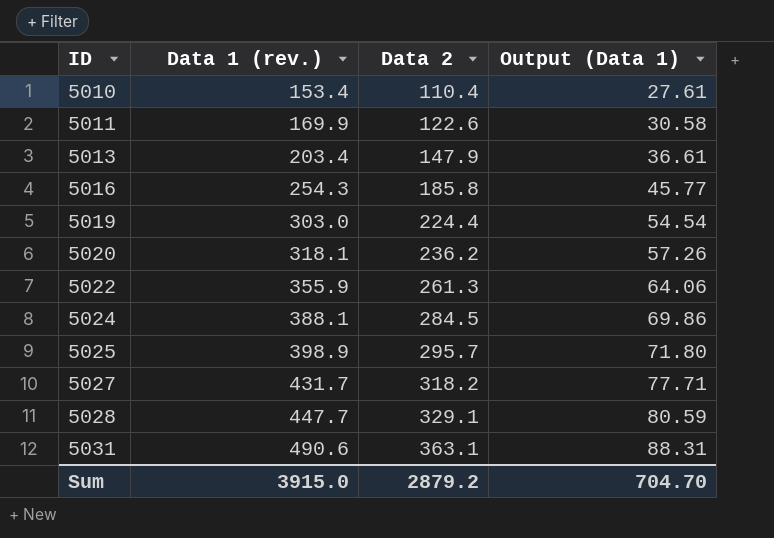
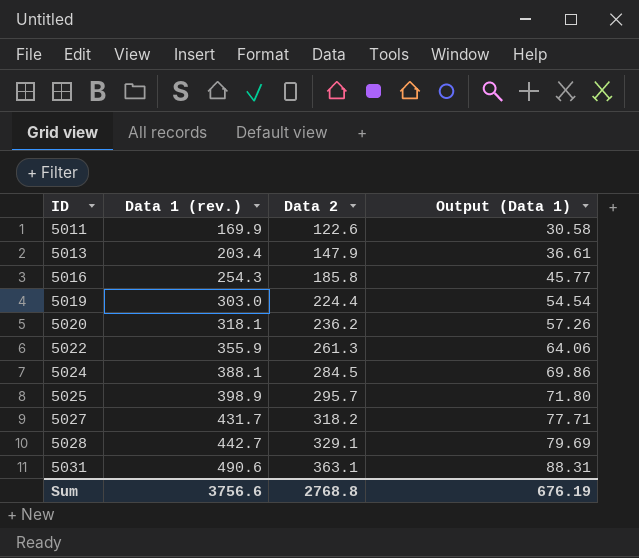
row 5010: 153.4 | 110.4 | 27.61 -> none
5028 | Data 1 (rev.): 447.7 -> 442.7
5028 | Output (Data 1): 80.59 -> 79.69
Sum | Data 1 (rev.): 3915.0 -> 3756.6
Sum | Data 2: 2879.2 -> 2768.8
Sum | Output (Data 1): 704.70 -> 676.19

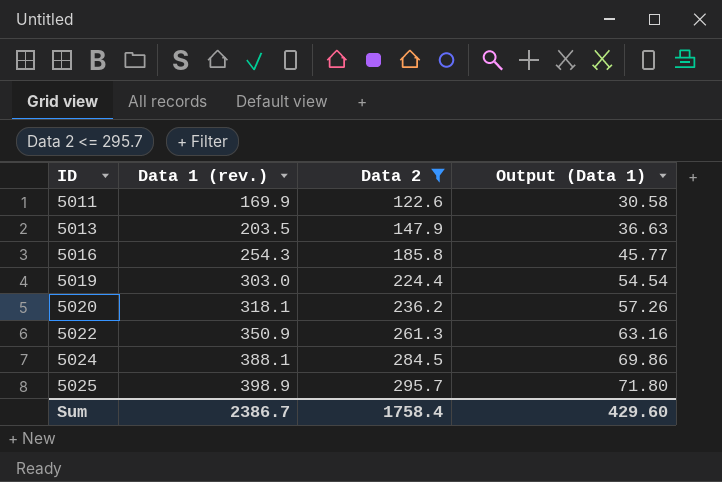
filter: none -> Data 2 <= 295.7
5013 | Data 1 (rev.): 203.4 -> 203.5
5013 | Output (Data 1): 36.61 -> 36.63
5022 | Data 1 (rev.): 355.9 -> 350.9
5022 | Output (Data 1): 64.06 -> 63.16
Sum | Data 1 (rev.): 3756.6 -> 2386.7
Sum | Data 2: 2768.8 -> 1758.4
Sum | Output (Data 1): 676.19 -> 429.60

